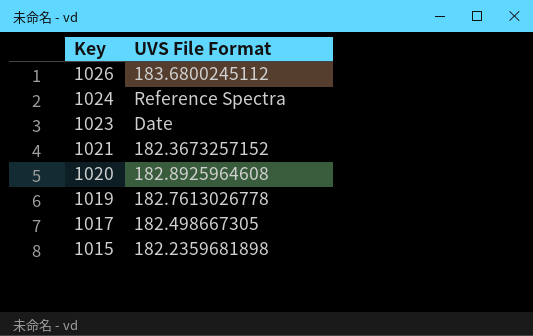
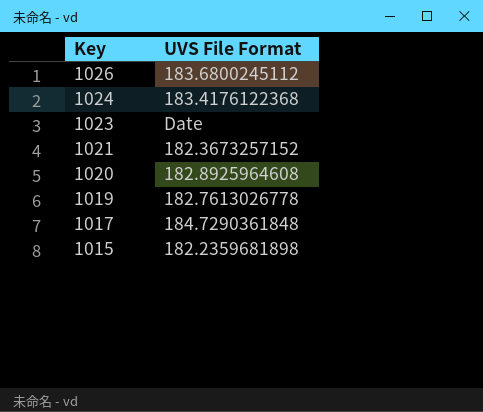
1024 | UVS File Format: Reference Spectra -> 183.4176122368
1017 | UVS File Format: 182.498667305 -> 184.7290361848

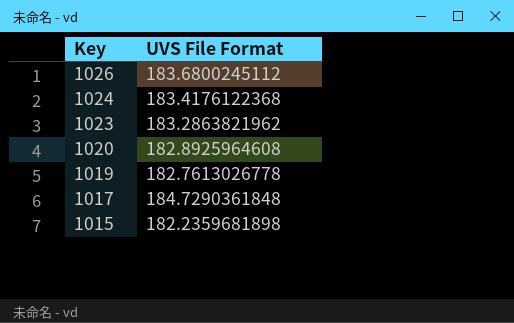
row 1021: 182.3673257152 -> none
1023 | UVS File Format: Date -> 183.2863821962

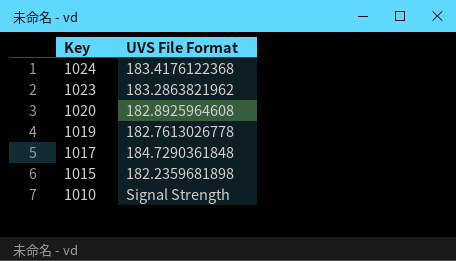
row 1026: 183.6800245112 -> none
row 1010: none -> Signal Strength

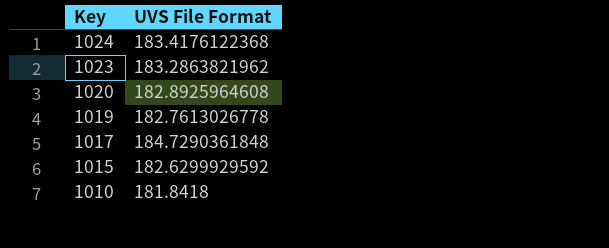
1015 | UVS File Format: 182.2359681898 -> 182.6299929592
1010 | UVS File Format: Signal Strength -> 181.8418

